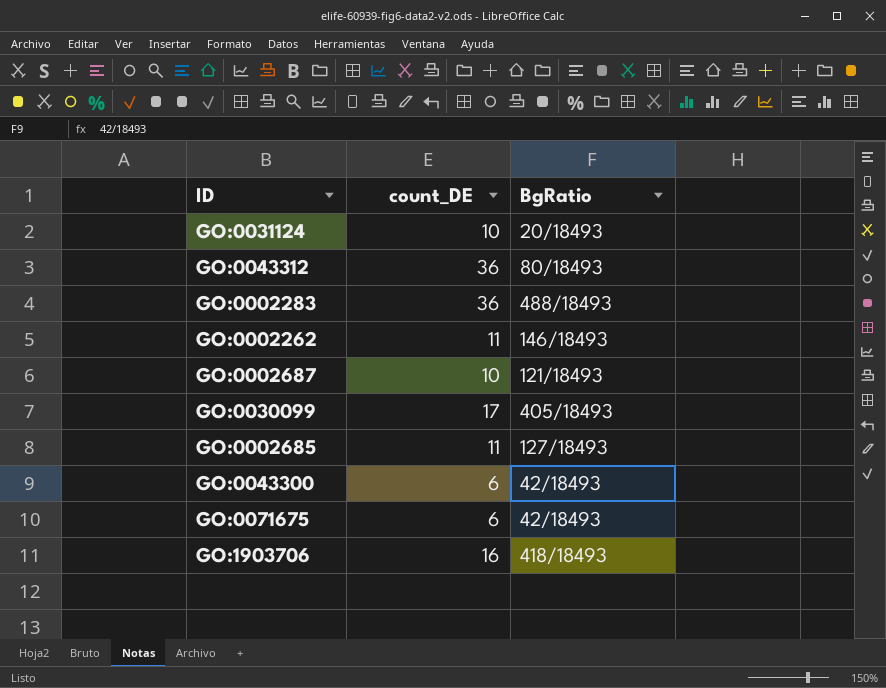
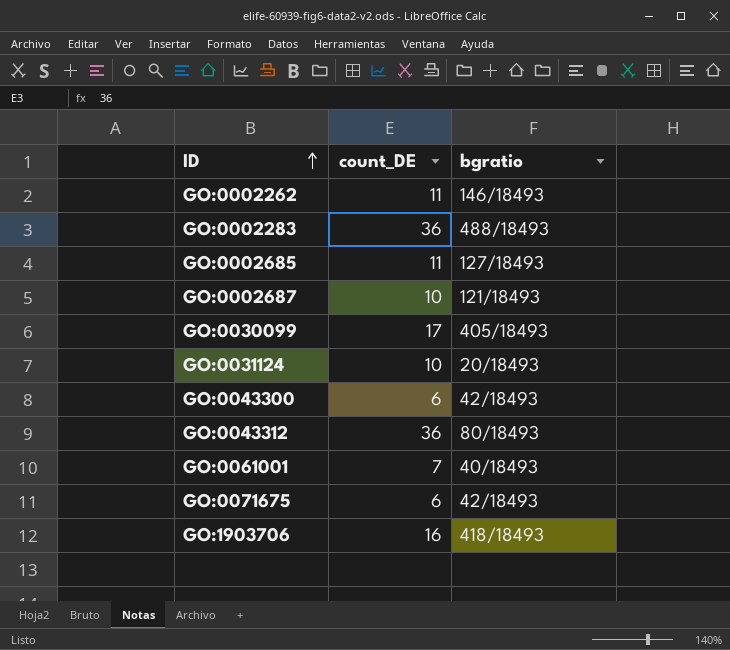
row order: none -> ID ascending
column name: BgRatio -> bgratio
row GO:0061001: none -> 7 | 40/18493

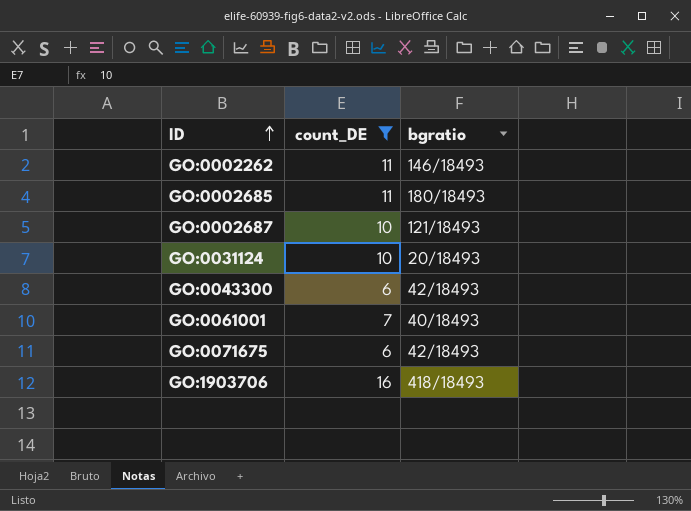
filter: none -> count_DE <= 16
GO:0002685 | bgratio: 127/18493 -> 180/18493

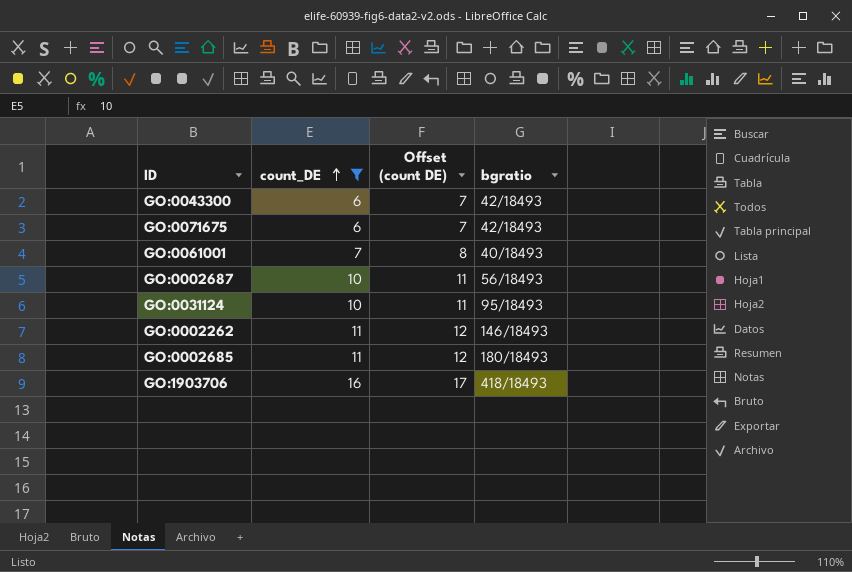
row order: ID ascending -> count_DE ascending
column Offset (count DE) | formula: none -> [count_DE] + 1
GO:0002687 | bgratio: 121/18493 -> 56/18493
GO:0031124 | bgratio: 20/18493 -> 95/18493

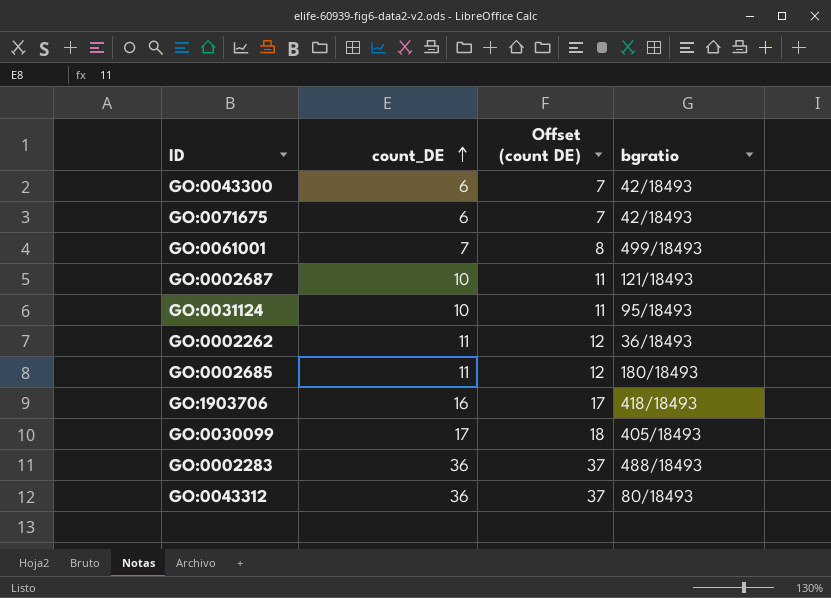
filter: count_DE <= 16 -> none
GO:0061001 | bgratio: 40/18493 -> 499/18493
GO:0002687 | bgratio: 56/18493 -> 121/18493
GO:0002262 | bgratio: 146/18493 -> 36/18493

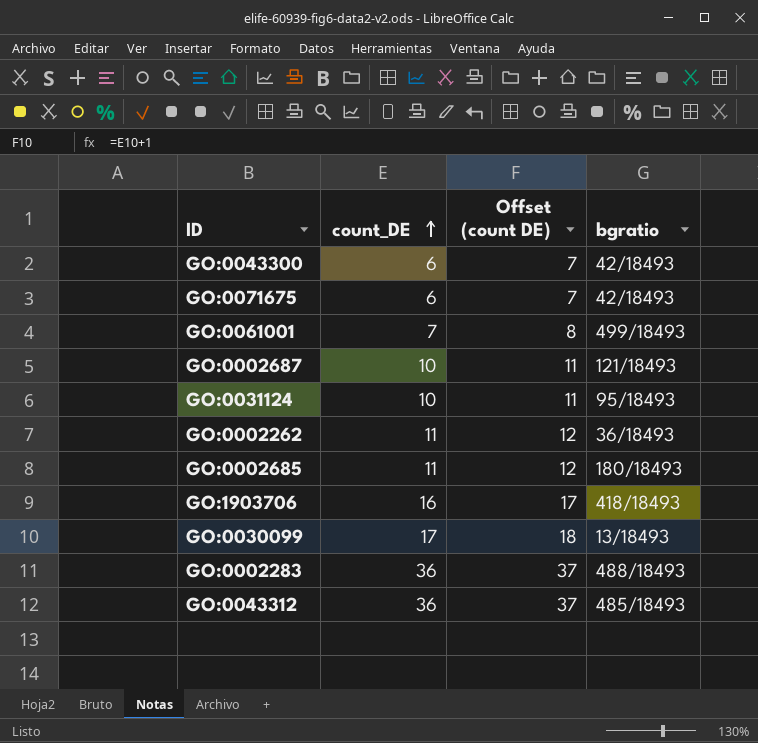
GO:0030099 | bgratio: 405/18493 -> 13/18493
GO:0043312 | bgratio: 80/18493 -> 485/18493

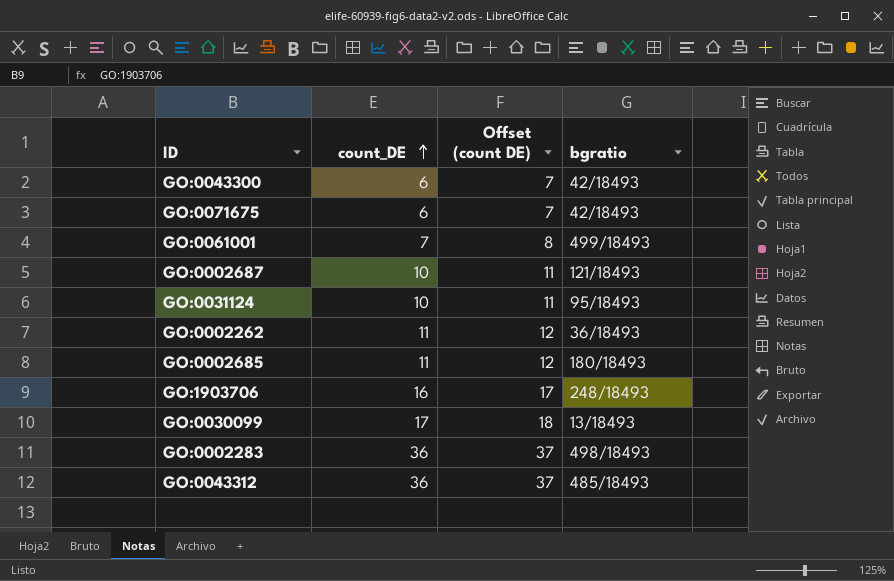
GO:1903706 | bgratio: 418/18493 -> 248/18493
GO:0002283 | bgratio: 488/18493 -> 498/18493

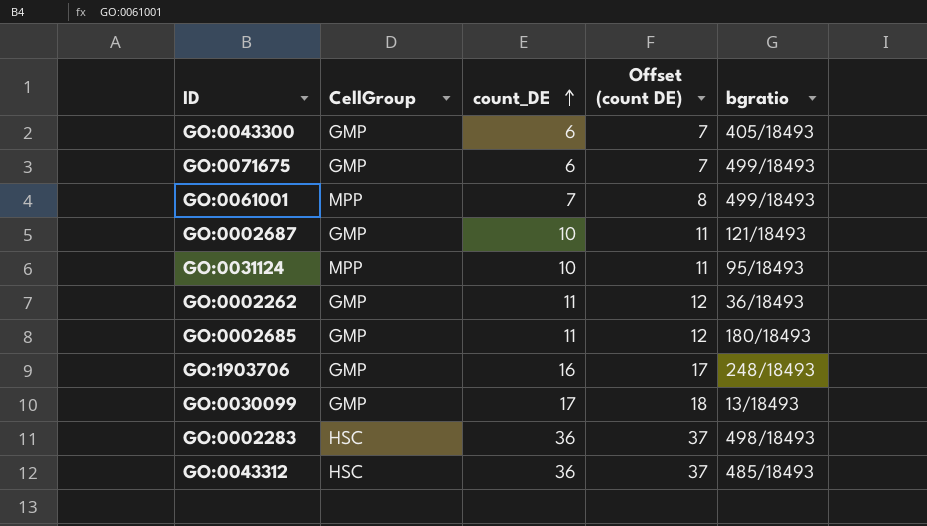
column CellGroup | position: none -> 2
GO:0043300 | bgratio: 42/18493 -> 405/18493
GO:0071675 | bgratio: 42/18493 -> 499/18493

